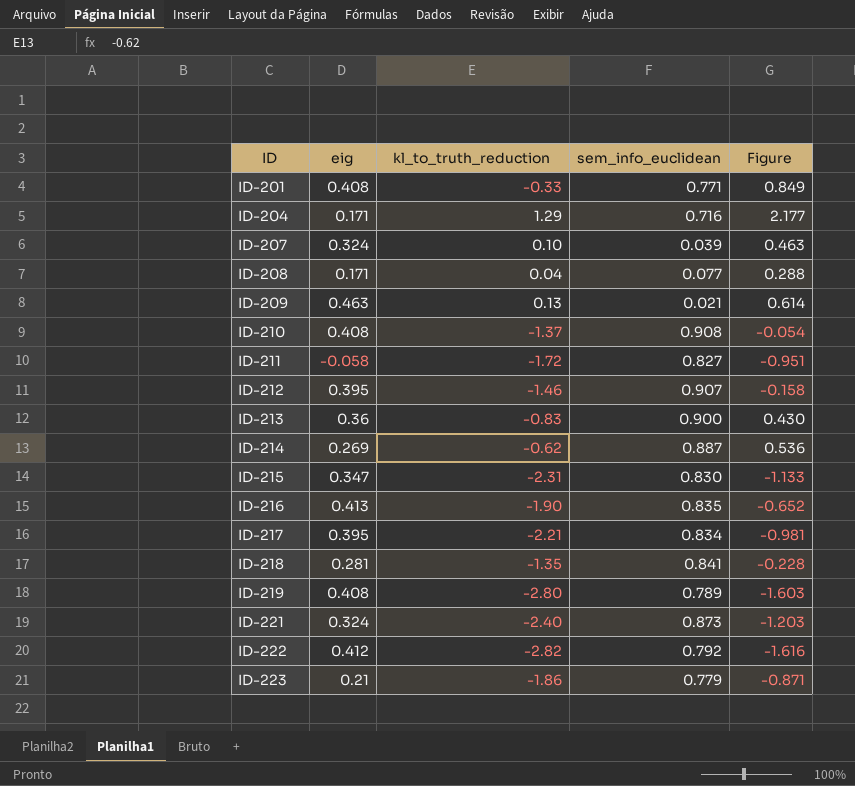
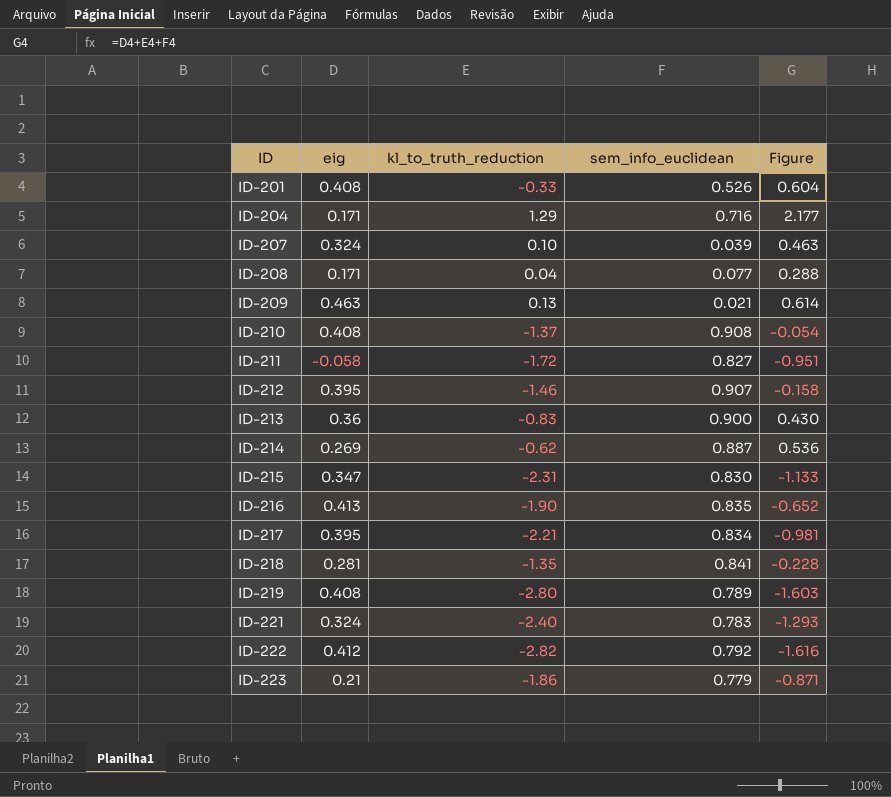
ID-201 | sem_info_euclidean: 0.771 -> 0.526
ID-201 | Figure: 0.849 -> 0.604
ID-221 | sem_info_euclidean: 0.873 -> 0.783
ID-221 | Figure: -1.203 -> -1.293

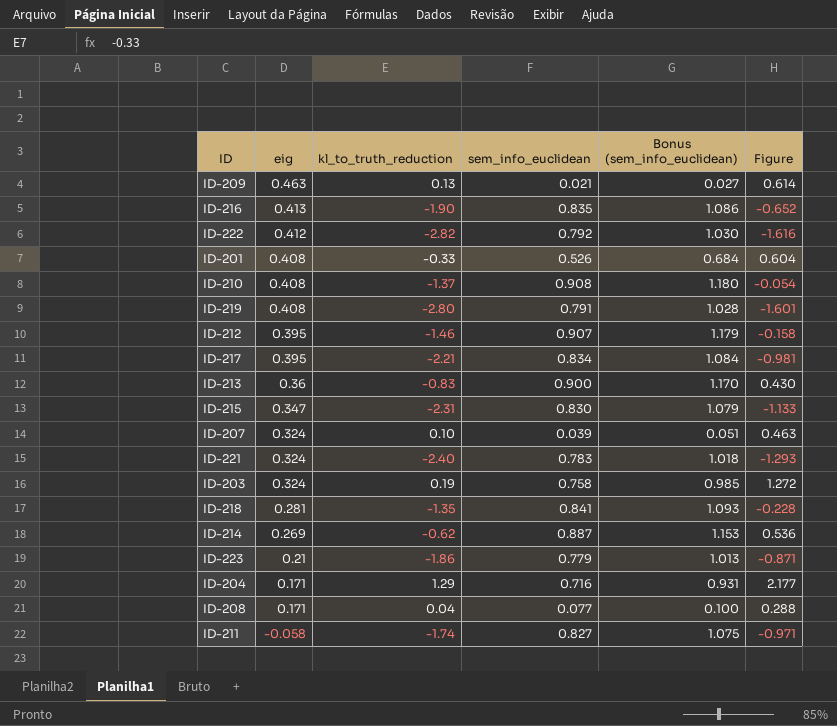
row order: ID ascending -> eig descending
column Bonus (sem_info_euclidean) | formula: none -> [sem_info_euclidean] * 1.3
ID-219 | sem_info_euclidean: 0.789 -> 0.791
ID-219 | Figure: -1.603 -> -1.601
row ID-203: none -> 0.324 | 0.19 | 0.758 | 0.985 | 1.272
ID-211 | kl_to_truth_reduction: -1.72 -> -1.74
ID-211 | Figure: -0.951 -> -0.971

